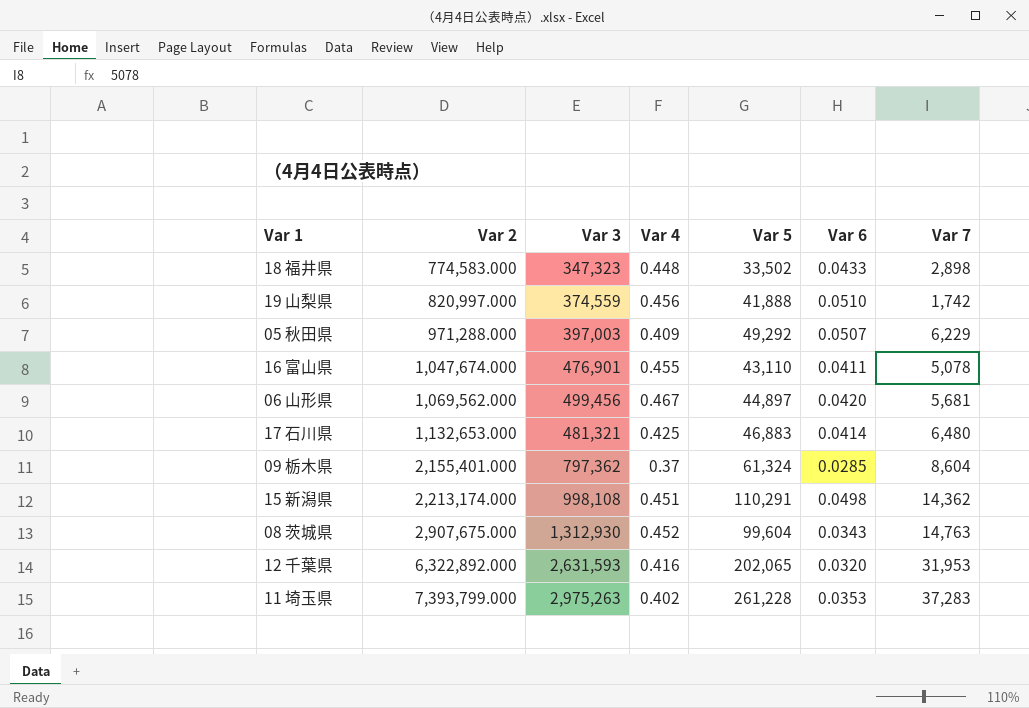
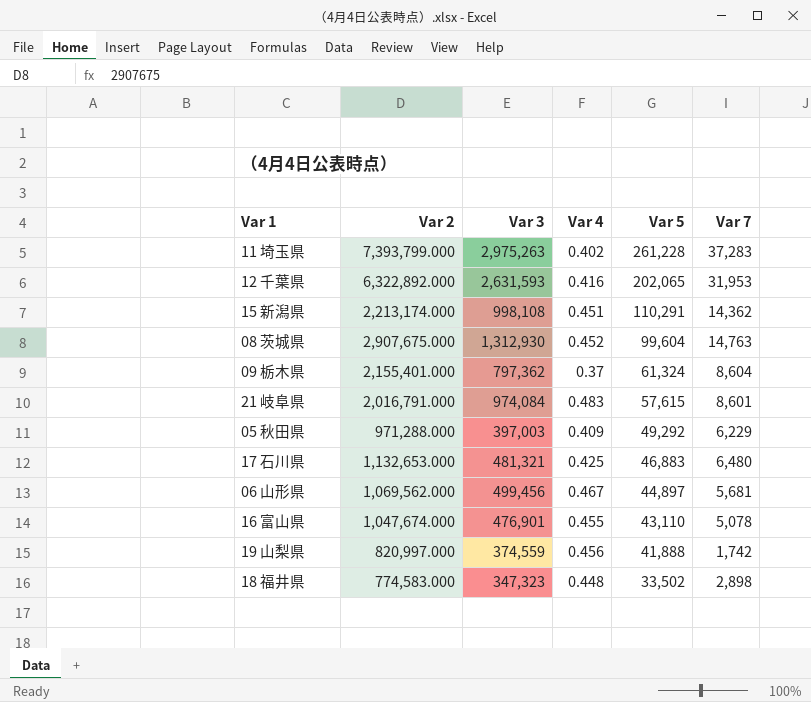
row order: Var 2 ascending -> Var 5 descending
column Var 6 | formula: [Var 5] / [Var 2] -> none
row 21 岐阜県: none -> 2,016,791.000 | 974,084 | 0.483 | 57,615 | 8,601

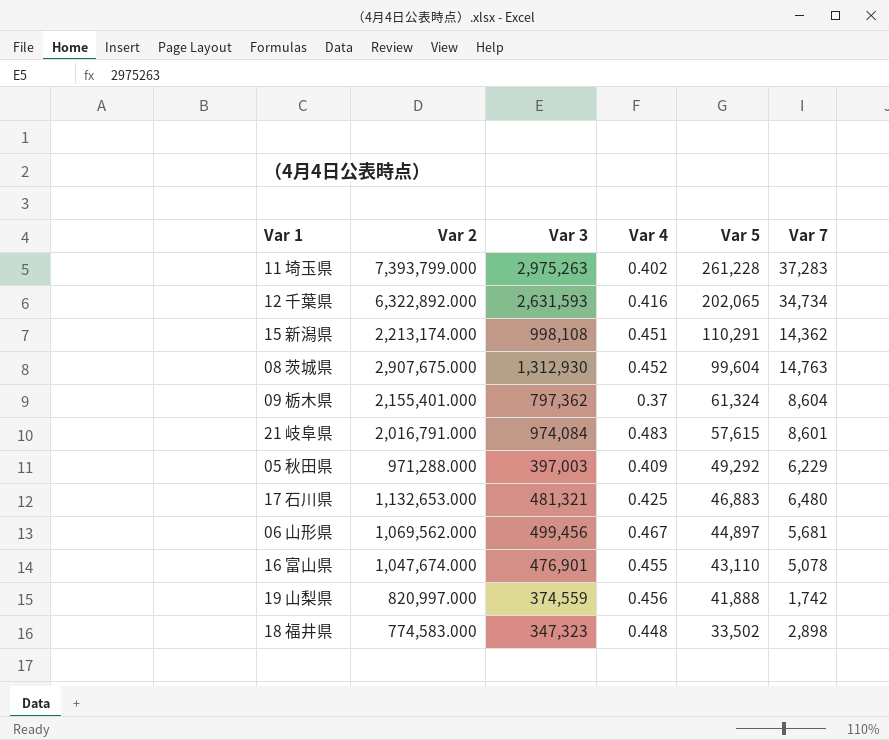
12 千葉県 | Var 7: 31,953 -> 34,734

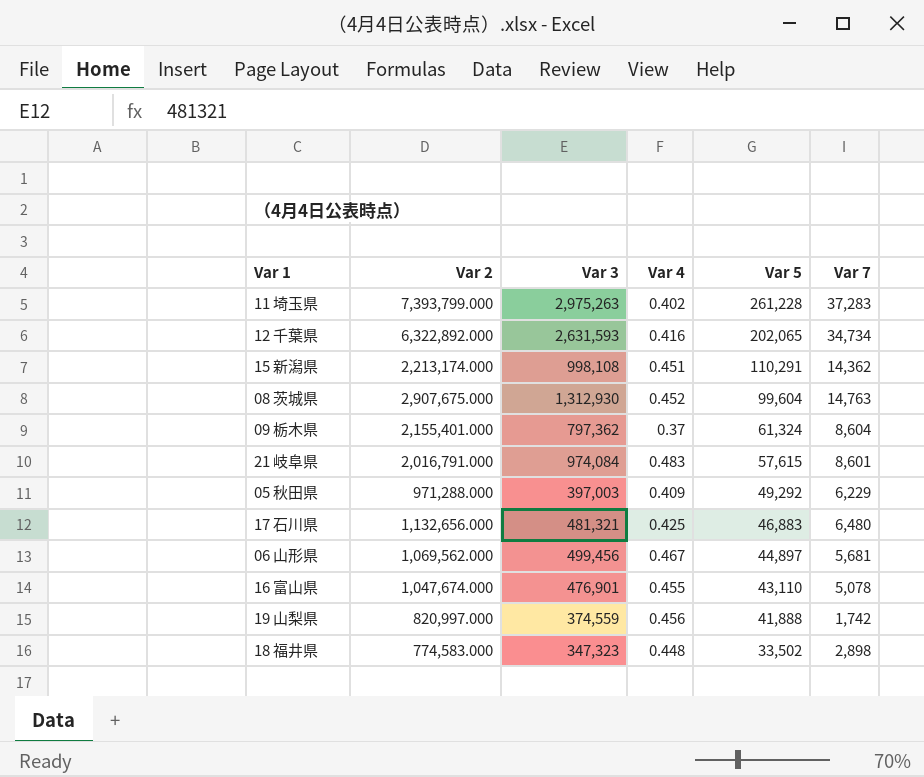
17 石川県 | Var 2: 1,132,653.000 -> 1,132,656.000

